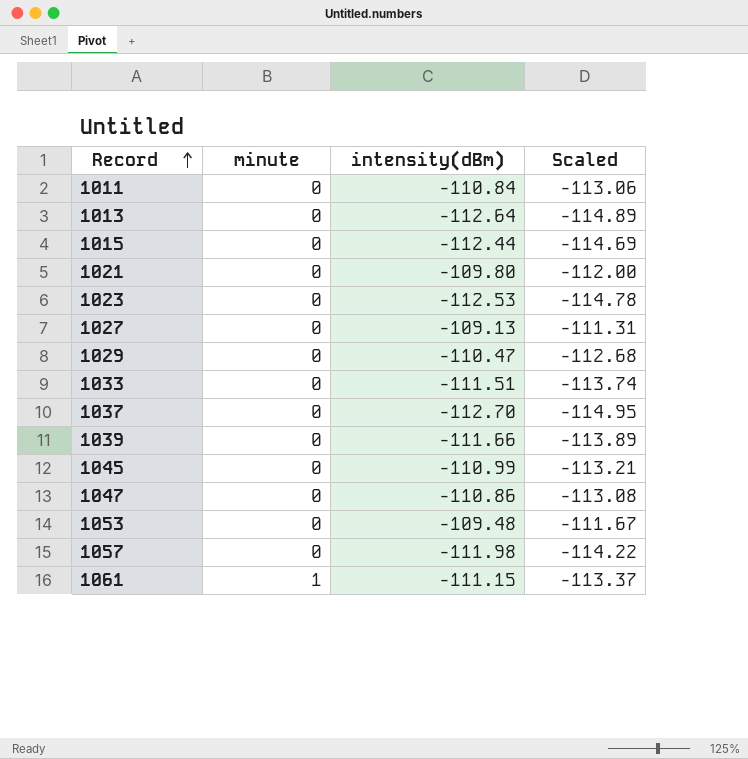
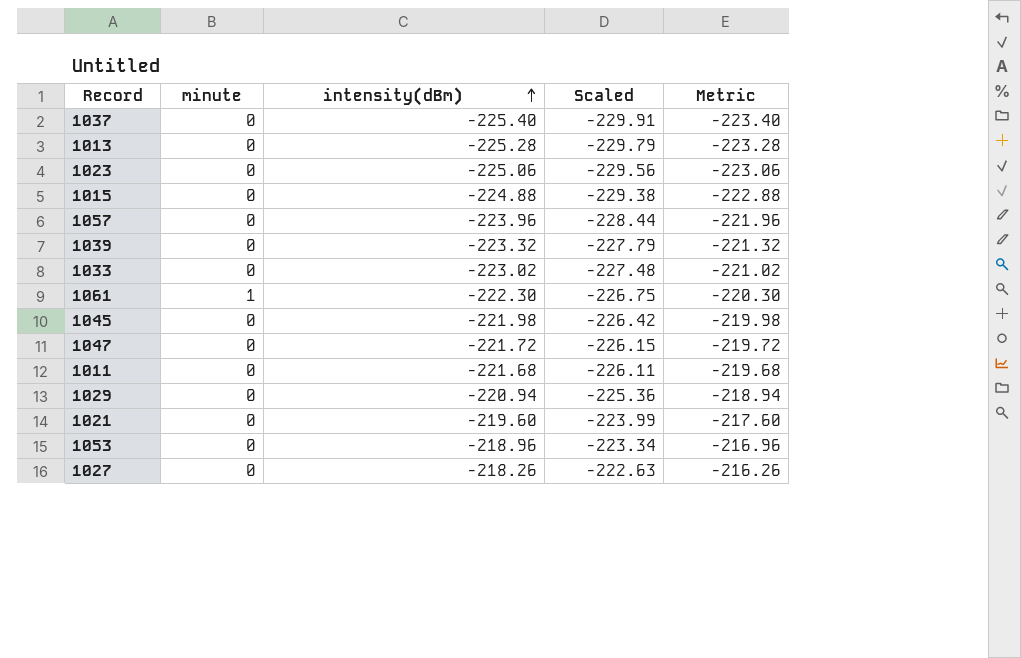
row order: Record ascending -> intensity(dBm) ascending
column Metric | formula: none -> [intensity(dBm)] + 2
1037 | intensity(dBm): -112.70 -> -225.40
1037 | Scaled: -114.95 -> -229.91
1013 | intensity(dBm): -112.64 -> -225.28
1013 | Scaled: -114.89 -> -229.79
1023 | intensity(dBm): -112.53 -> -225.06
1023 | Scaled: -114.78 -> -229.56
1015 | intensity(dBm): -112.44 -> -224.88
1015 | Scaled: -114.69 -> -229.38
1057 | intensity(dBm): -111.98 -> -223.96
1057 | Scaled: -114.22 -> -228.44
1039 | intensity(dBm): -111.66 -> -223.32
1039 | Scaled: -113.89 -> -227.79
1033 | intensity(dBm): -111.51 -> -223.02
1033 | Scaled: -113.74 -> -227.48
1061 | intensity(dBm): -111.15 -> -222.30
1061 | Scaled: -113.37 -> -226.75
1045 | intensity(dBm): -110.99 -> -221.98
1045 | Scaled: -113.21 -> -226.42
1047 | intensity(dBm): -110.86 -> -221.72
1047 | Scaled: -113.08 -> -226.15
1011 | intensity(dBm): -110.84 -> -221.68
1011 | Scaled: -113.06 -> -226.11
1029 | intensity(dBm): -110.47 -> -220.94
1029 | Scaled: -112.68 -> -225.36
1021 | intensity(dBm): -109.80 -> -219.60
1021 | Scaled: -112.00 -> -223.99
1053 | intensity(dBm): -109.48 -> -218.96
1053 | Scaled: -111.67 -> -223.34
1027 | intensity(dBm): -109.13 -> -218.26
1027 | Scaled: -111.31 -> -222.63

